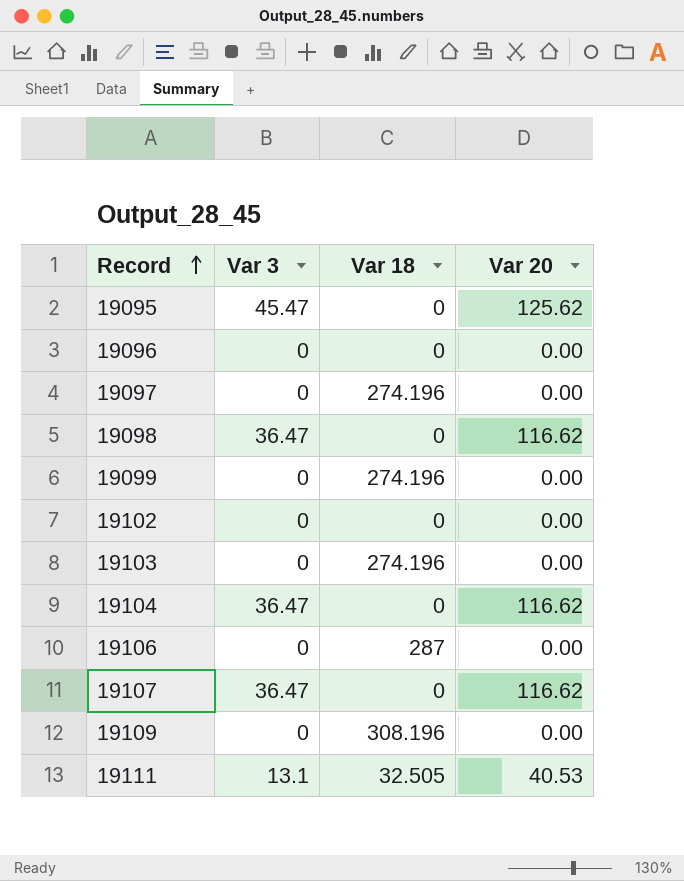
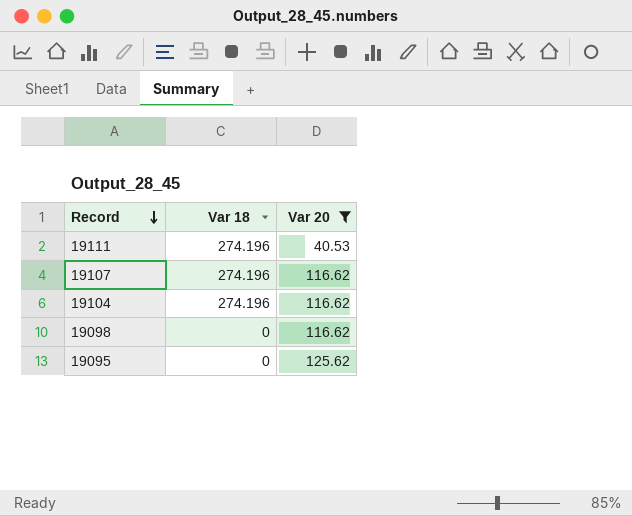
filter: none -> Var 20 != 0.00
row order: Record ascending -> Record descending
column Var 3 | position: 2 -> none
19111 | Var 18: 32.505 -> 274.196
19107 | Var 18: 0 -> 274.196
19104 | Var 18: 0 -> 274.196

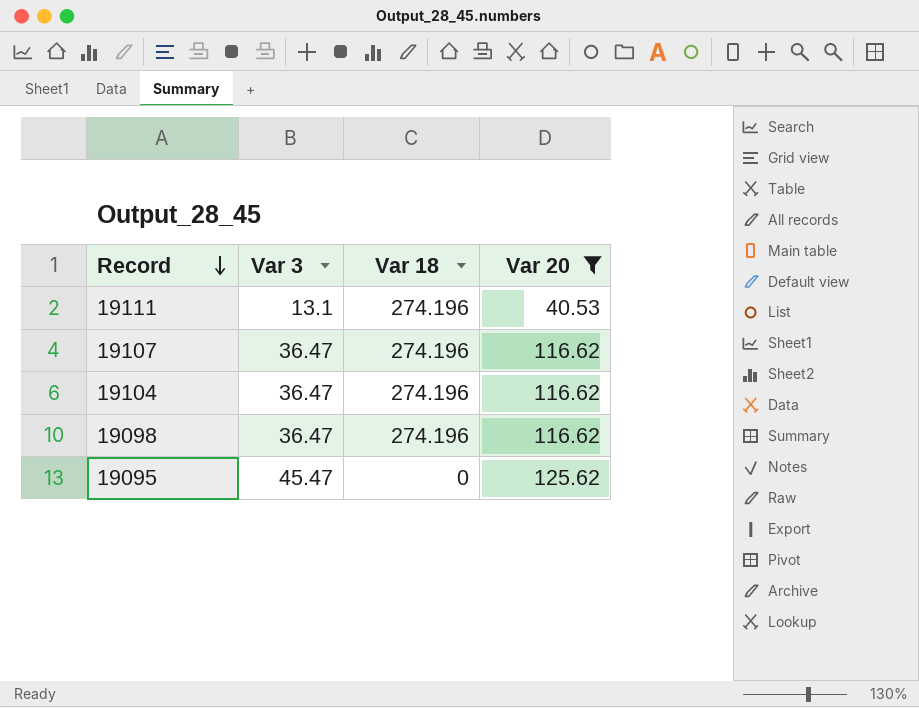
column Var 3 | position: none -> 2
19098 | Var 18: 0 -> 274.196

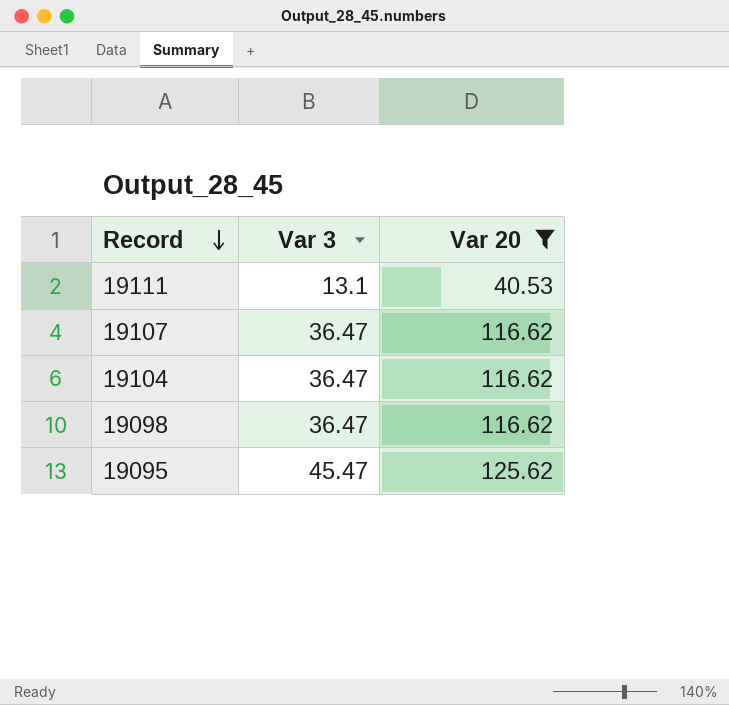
column Var 18 | position: 3 -> none

